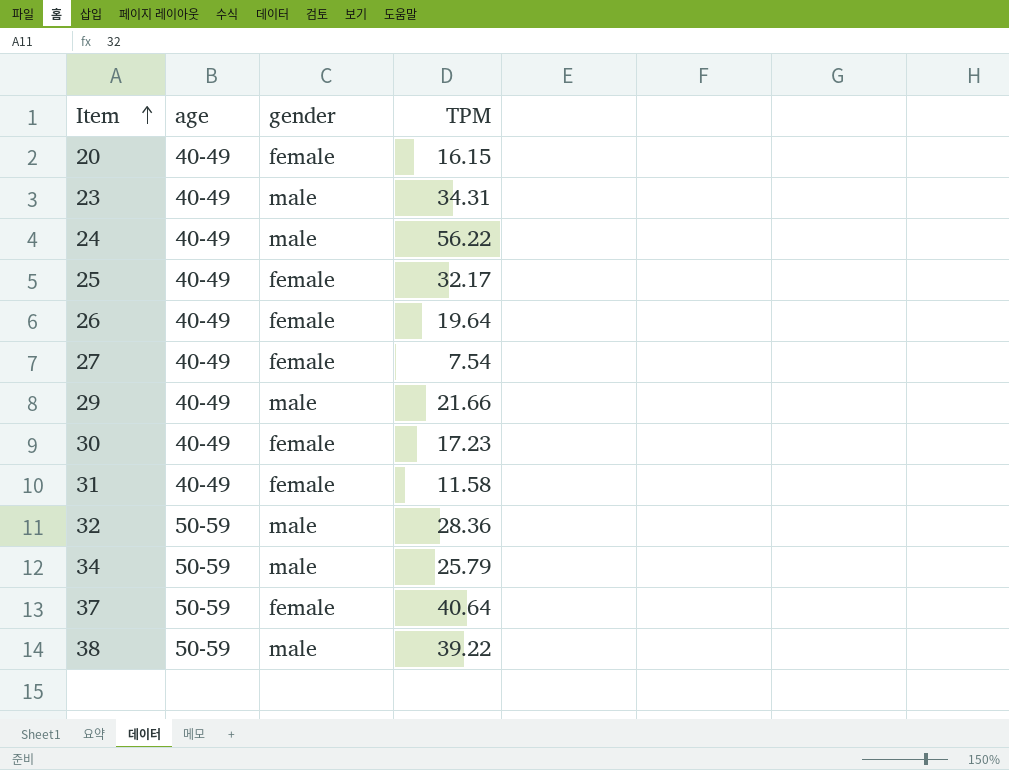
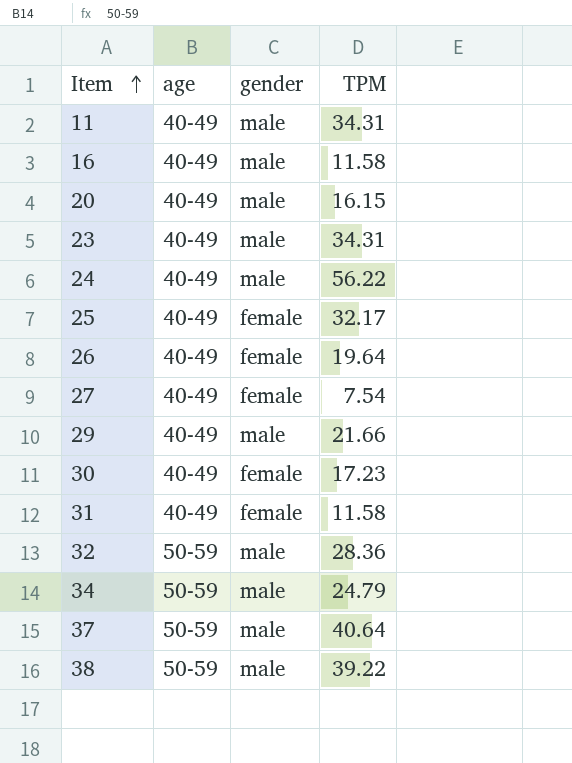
row 11: none -> 40-49 | male | 34.31
row 16: none -> 40-49 | male | 11.58
20 | gender: female -> male
34 | TPM: 25.79 -> 24.79
37 | gender: female -> male

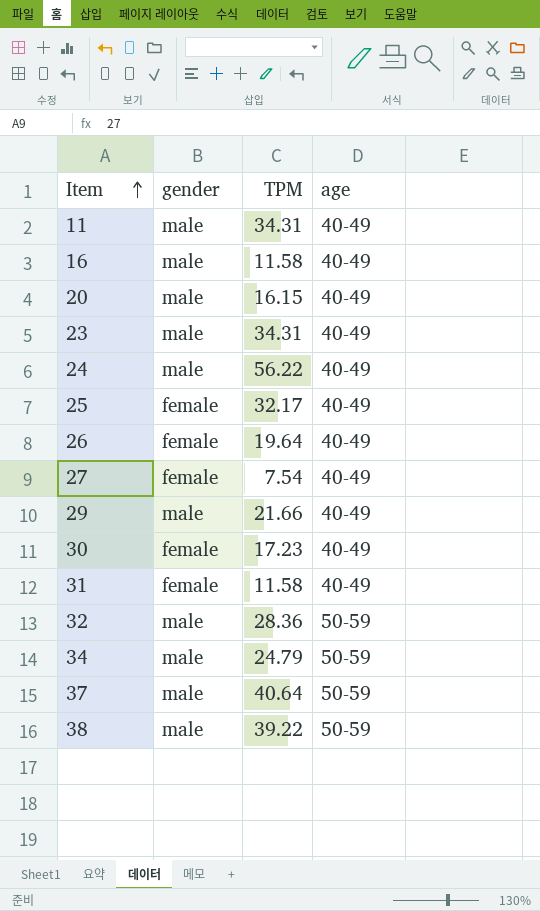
column age | position: 2 -> 4

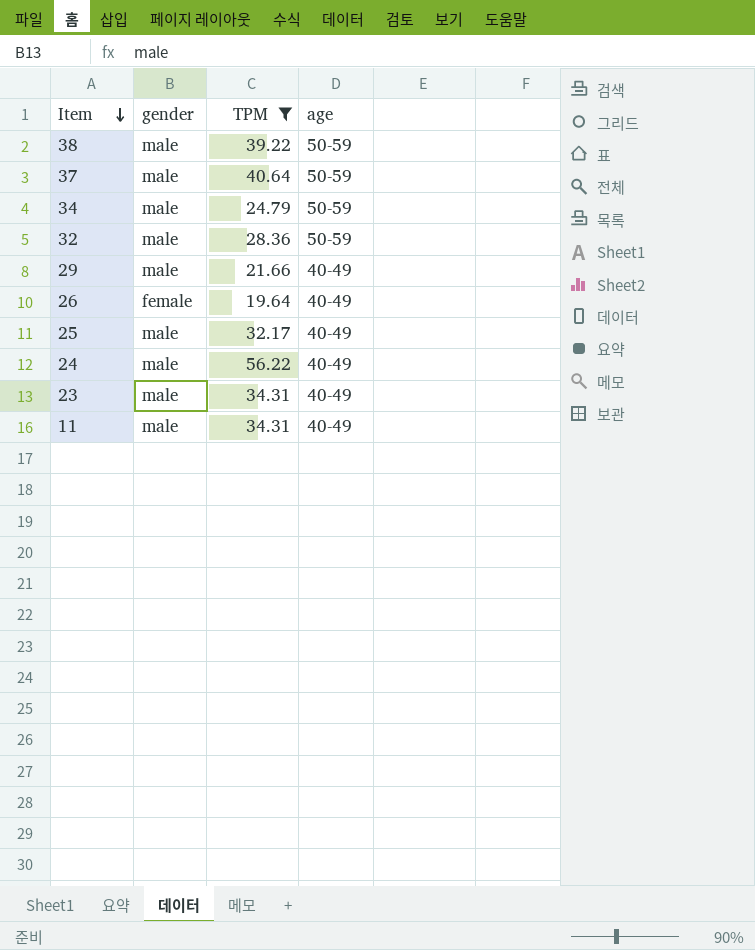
filter: none -> TPM >= 19.64
row order: Item ascending -> Item descending
25 | gender: female -> male

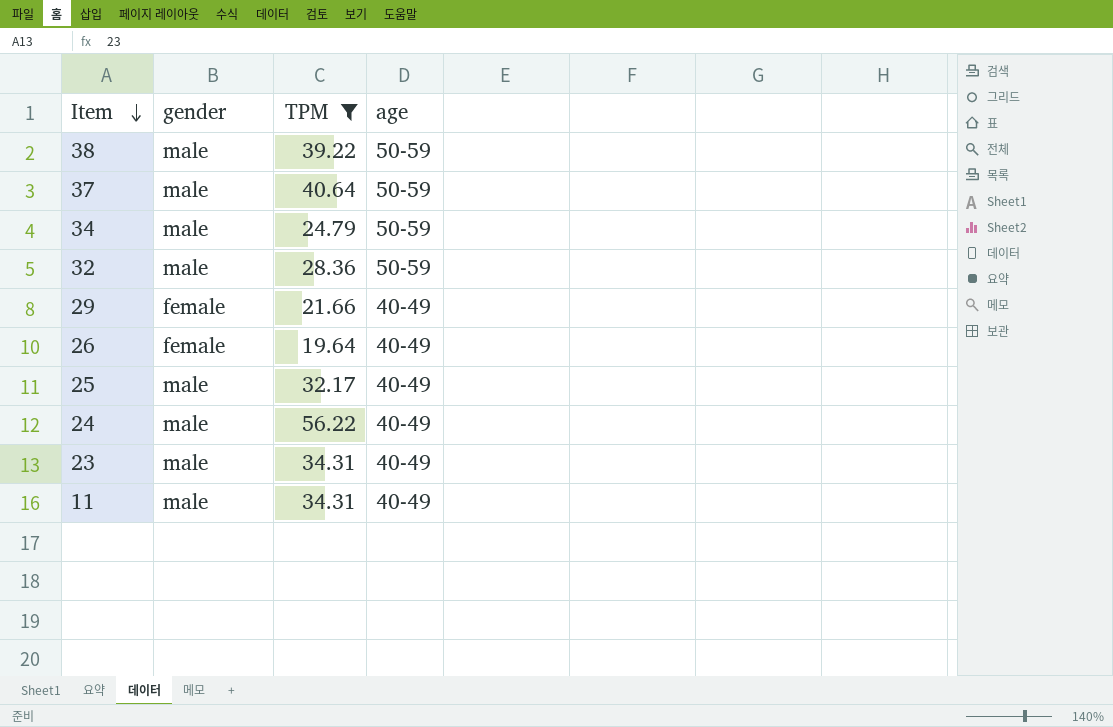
29 | gender: male -> female

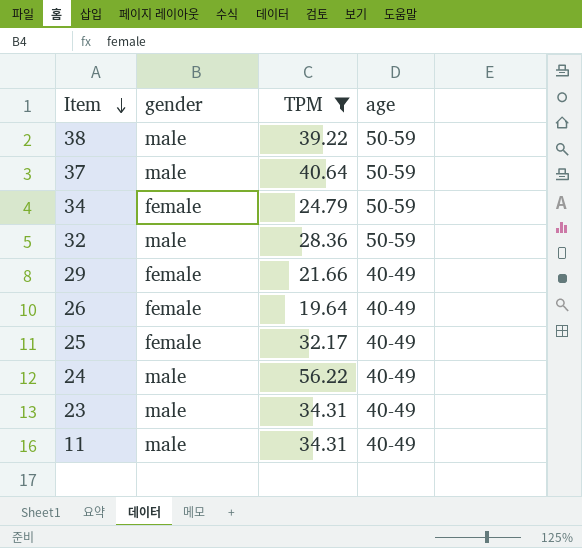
34 | gender: male -> female
25 | gender: male -> female

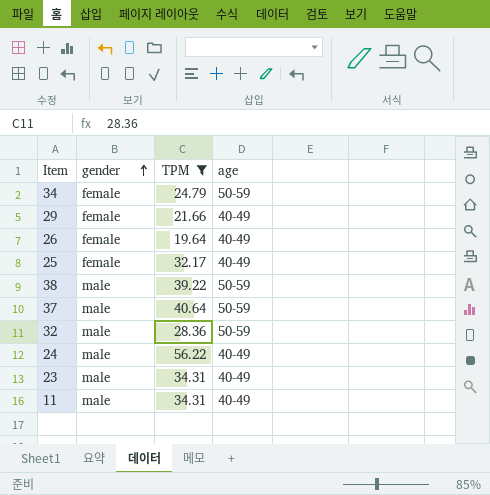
row order: Item descending -> gender ascending

